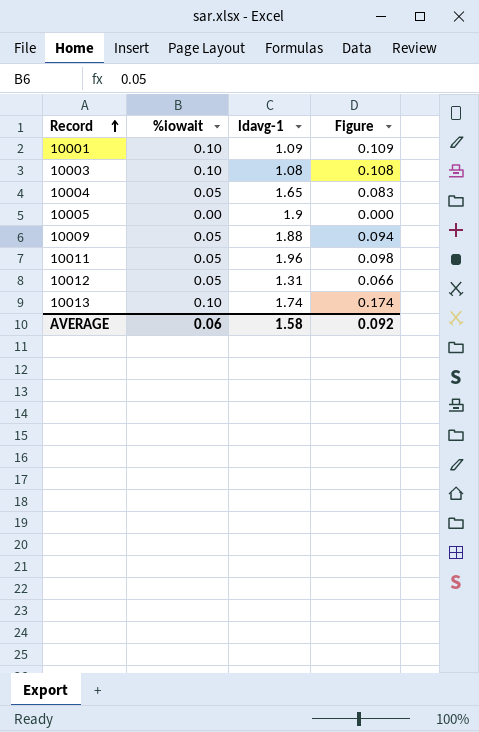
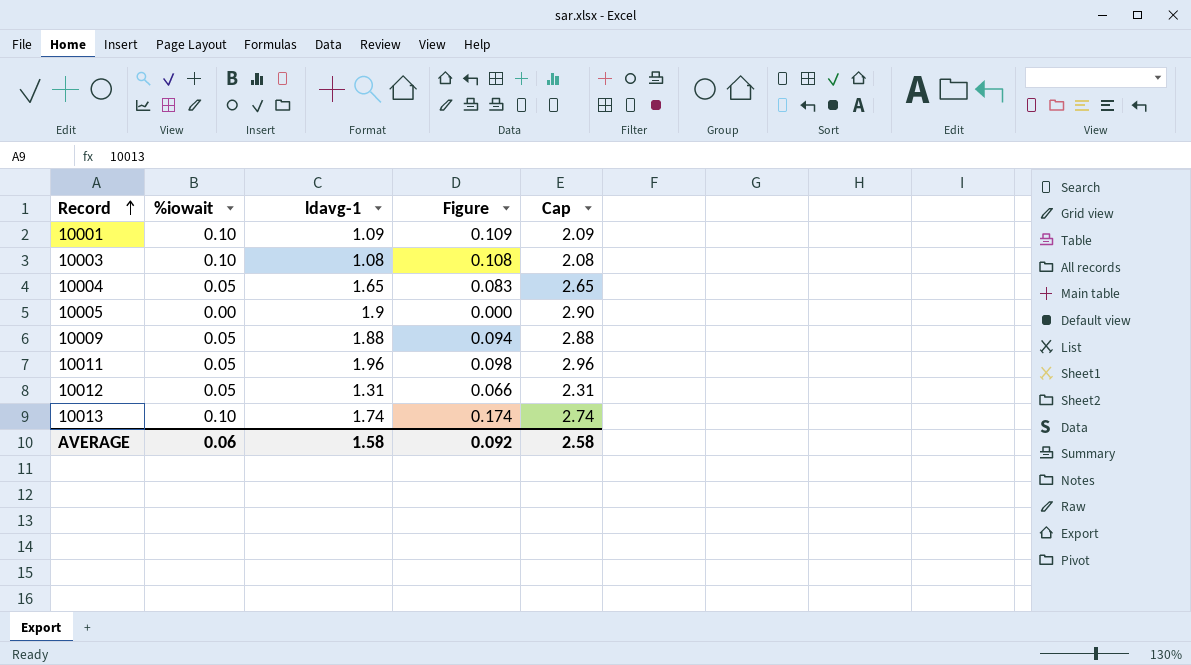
column Cap | formula: none -> [ldavg-1] + 1

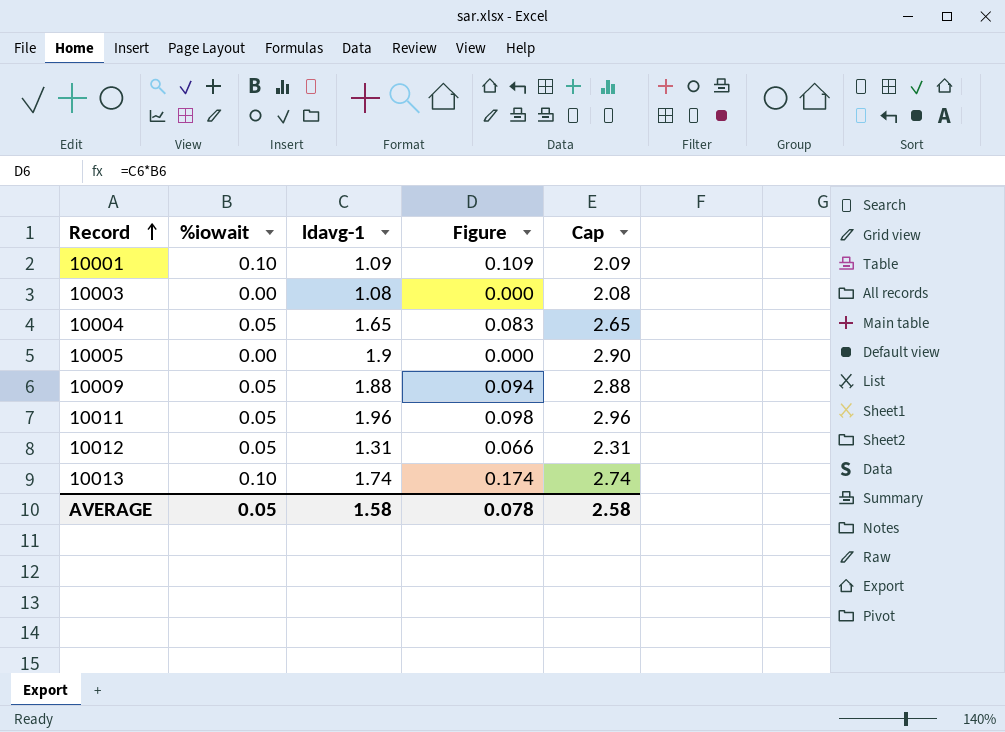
10003 | %iowait: 0.10 -> 0.00
10003 | Figure: 0.108 -> 0.000
AVERAGE | %iowait: 0.06 -> 0.05
AVERAGE | Figure: 0.092 -> 0.078

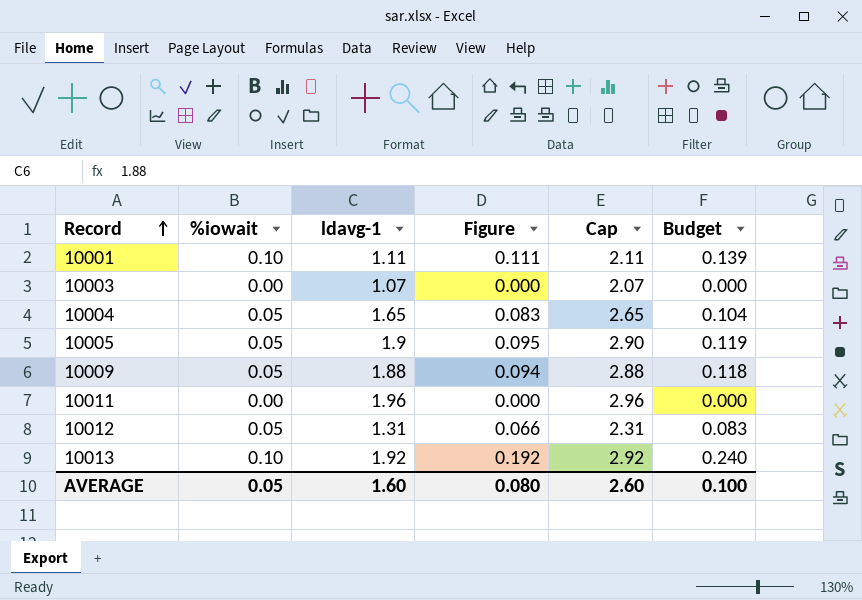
column Budget | formula: none -> [Figure] * 1.25
10001 | ldavg-1: 1.09 -> 1.11
10001 | Figure: 0.109 -> 0.111
10001 | Cap: 2.09 -> 2.11
10003 | ldavg-1: 1.08 -> 1.07
10003 | Cap: 2.08 -> 2.07
10005 | %iowait: 0.00 -> 0.05
10005 | Figure: 0.000 -> 0.095
10011 | %iowait: 0.05 -> 0.00
10011 | Figure: 0.098 -> 0.000
10013 | ldavg-1: 1.74 -> 1.92
10013 | Figure: 0.174 -> 0.192
10013 | Cap: 2.74 -> 2.92
AVERAGE | ldavg-1: 1.58 -> 1.60
AVERAGE | Figure: 0.078 -> 0.080
AVERAGE | Cap: 2.58 -> 2.60

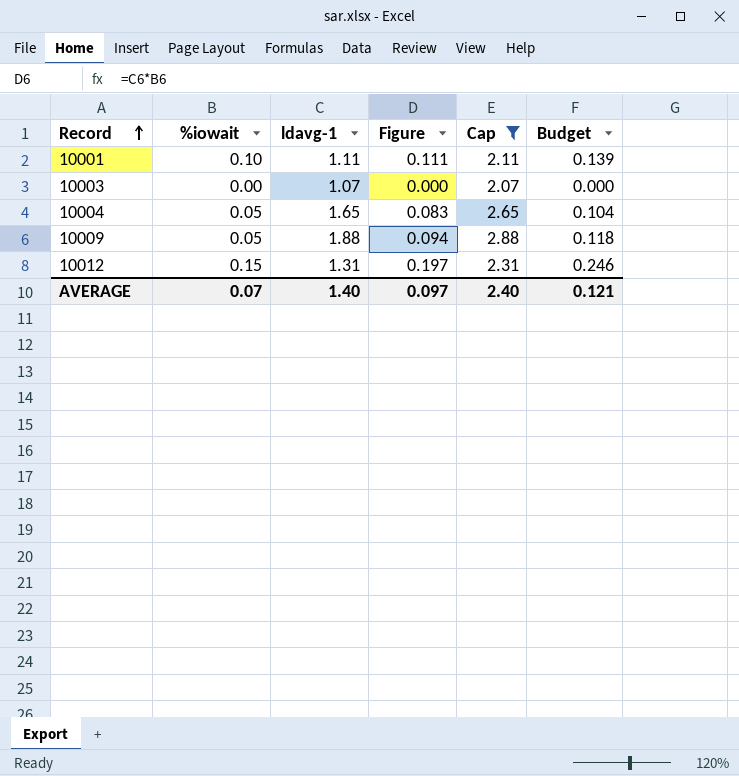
filter: none -> Cap <= 2.88
10012 | %iowait: 0.05 -> 0.15
10012 | Figure: 0.066 -> 0.197
10012 | Budget: 0.083 -> 0.246
AVERAGE | %iowait: 0.05 -> 0.07
AVERAGE | ldavg-1: 1.60 -> 1.40
AVERAGE | Figure: 0.080 -> 0.097
AVERAGE | Cap: 2.60 -> 2.40
AVERAGE | Budget: 0.100 -> 0.121

